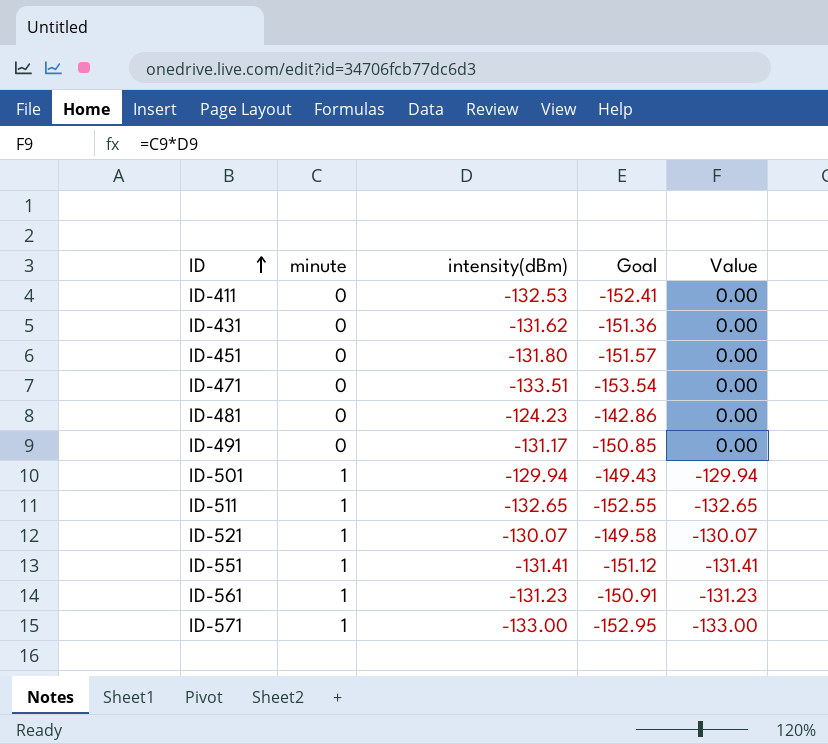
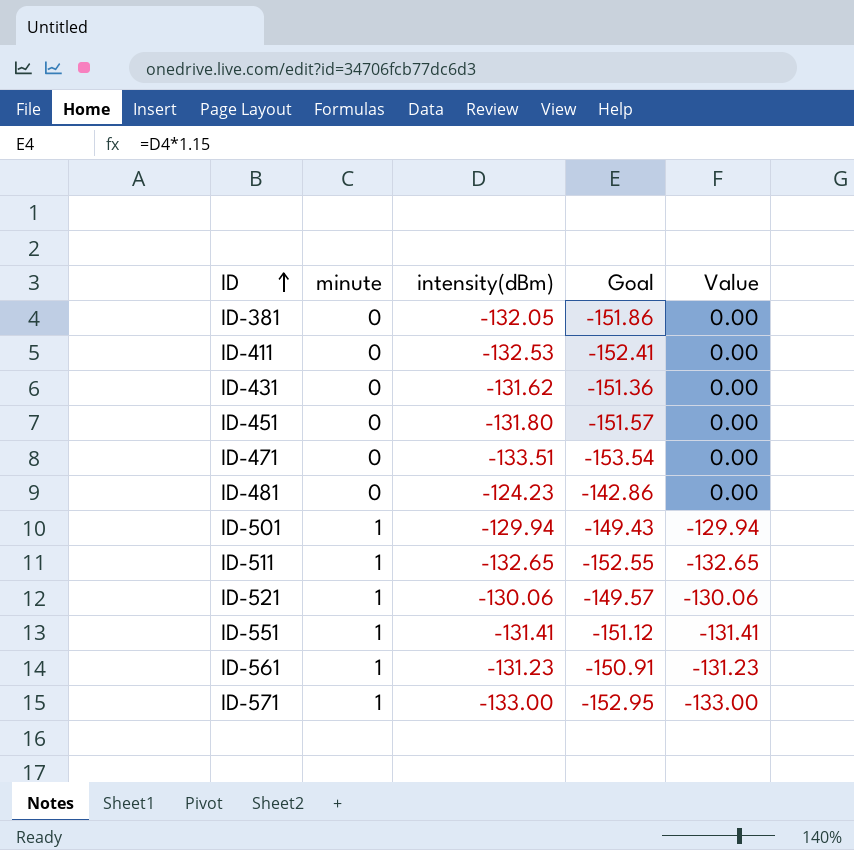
row ID-491: 0 | -131.17 | -150.85 | 0.00 -> none
row ID-381: none -> 0 | -132.05 | -151.86 | 0.00
ID-521 | intensity(dBm): -130.07 -> -130.06
ID-521 | Goal: -149.58 -> -149.57
ID-521 | Value: -130.07 -> -130.06

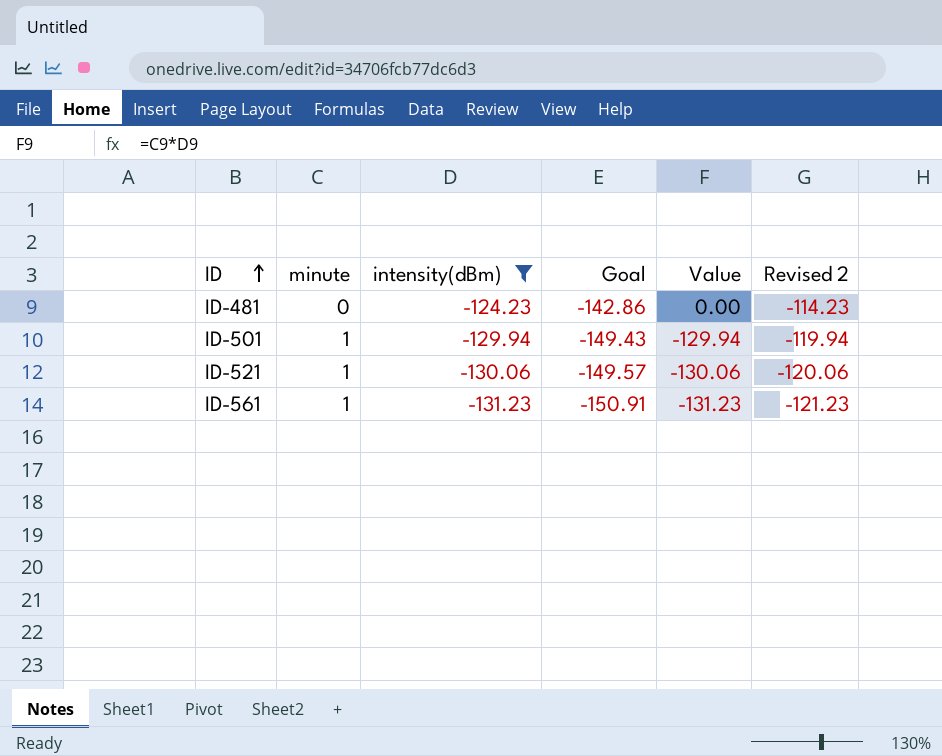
filter: none -> intensity(dBm) >= -131.23
column Revised 2 | formula: none -> [intensity(dBm)] + 10

